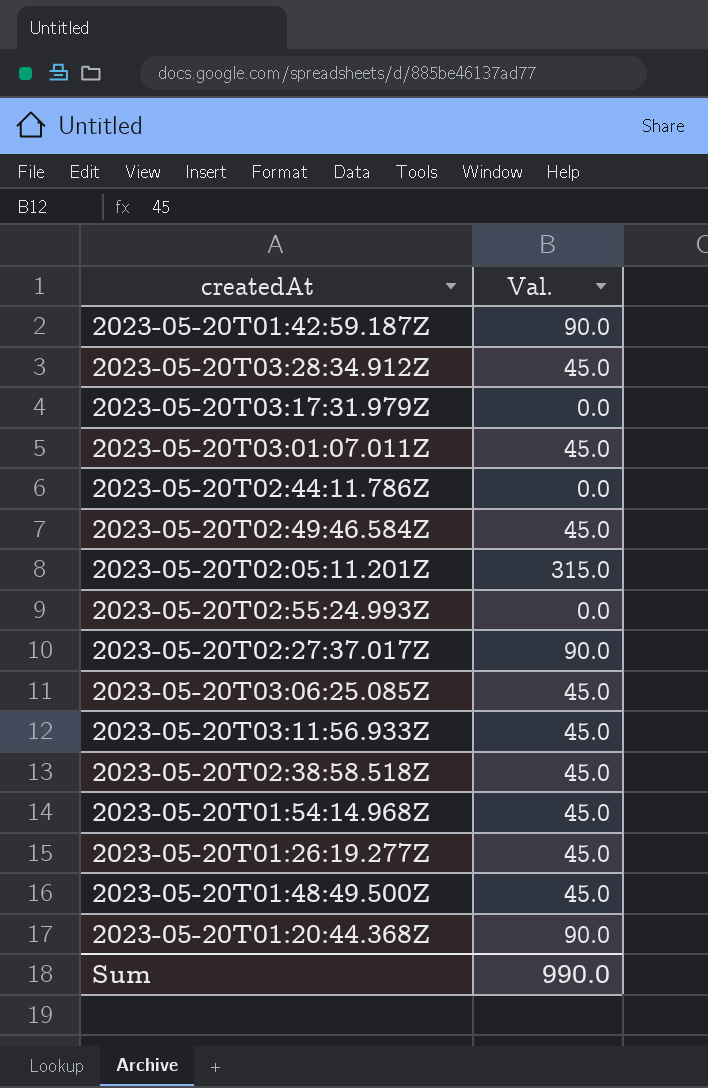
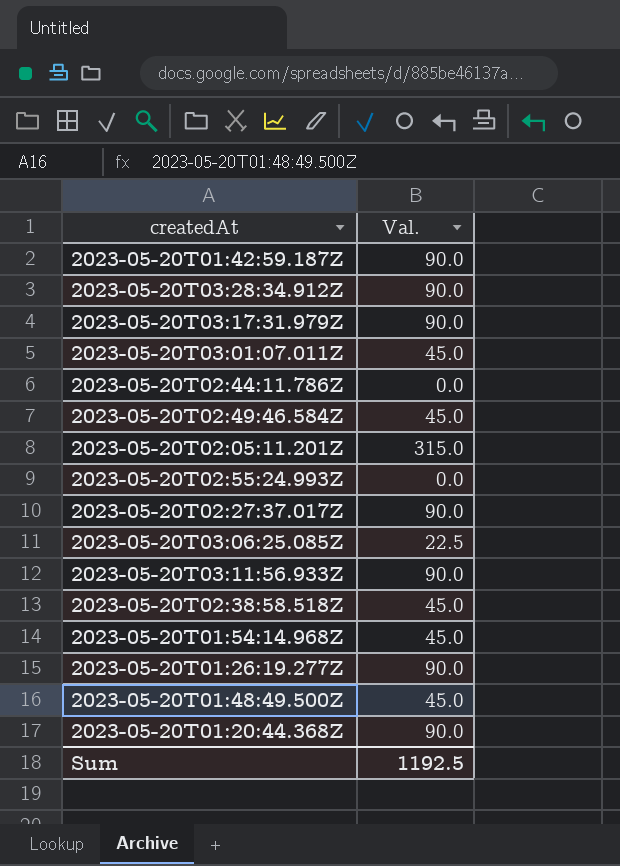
2023-05-20T03:28:34.912Z | Val.: 45.0 -> 90.0
2023-05-20T03:17:31.979Z | Val.: 0.0 -> 90.0
2023-05-20T03:06:25.085Z | Val.: 45.0 -> 22.5
2023-05-20T03:11:56.933Z | Val.: 45.0 -> 90.0
2023-05-20T01:26:19.277Z | Val.: 45.0 -> 90.0
Sum | Val.: 990.0 -> 1192.5

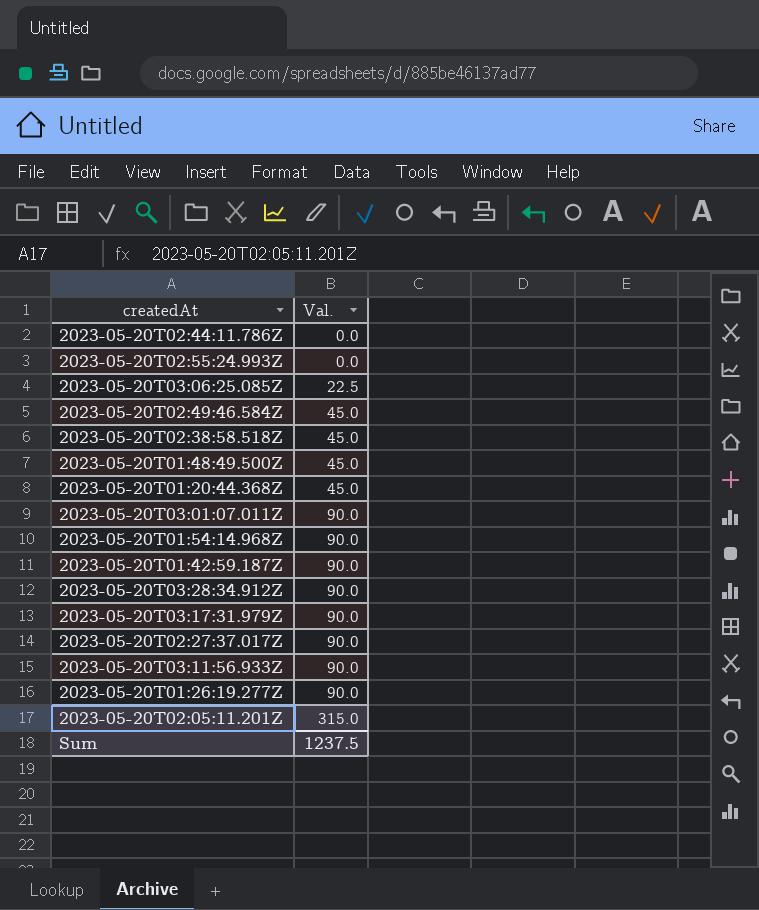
row order: none -> Val. ascending
2023-05-20T01:20:44.368Z | Val.: 90.0 -> 45.0
2023-05-20T03:01:07.011Z | Val.: 45.0 -> 90.0
2023-05-20T01:54:14.968Z | Val.: 45.0 -> 90.0
Sum | Val.: 1192.5 -> 1237.5

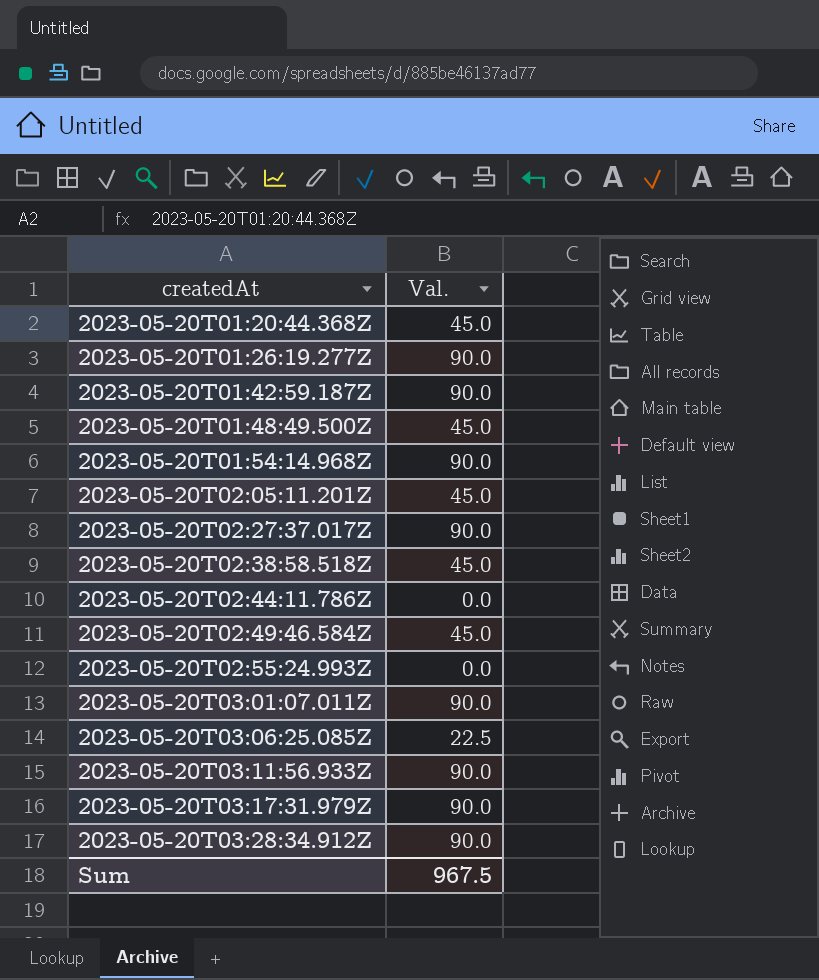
row order: Val. ascending -> createdAt ascending
2023-05-20T02:05:11.201Z | Val.: 315.0 -> 45.0
Sum | Val.: 1237.5 -> 967.5

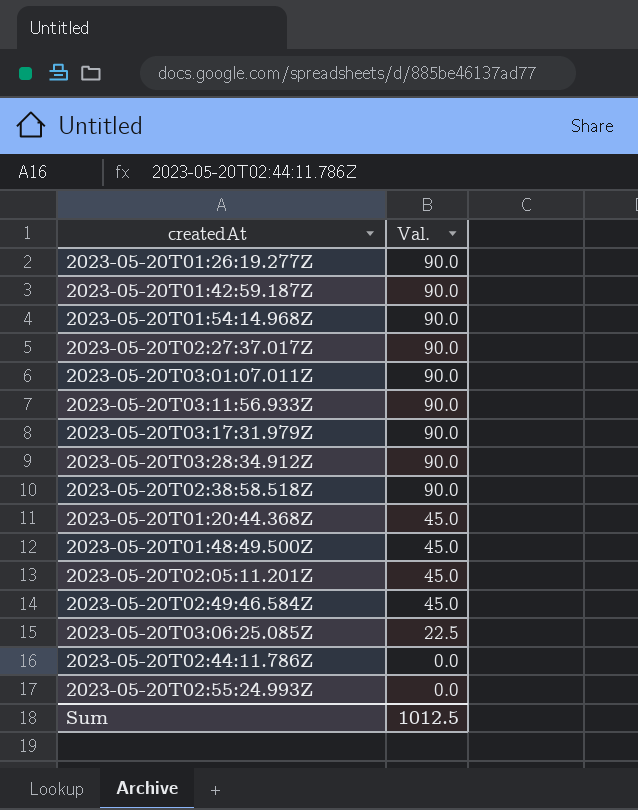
row order: createdAt ascending -> Val. descending
2023-05-20T02:38:58.518Z | Val.: 45.0 -> 90.0
Sum | Val.: 967.5 -> 1012.5

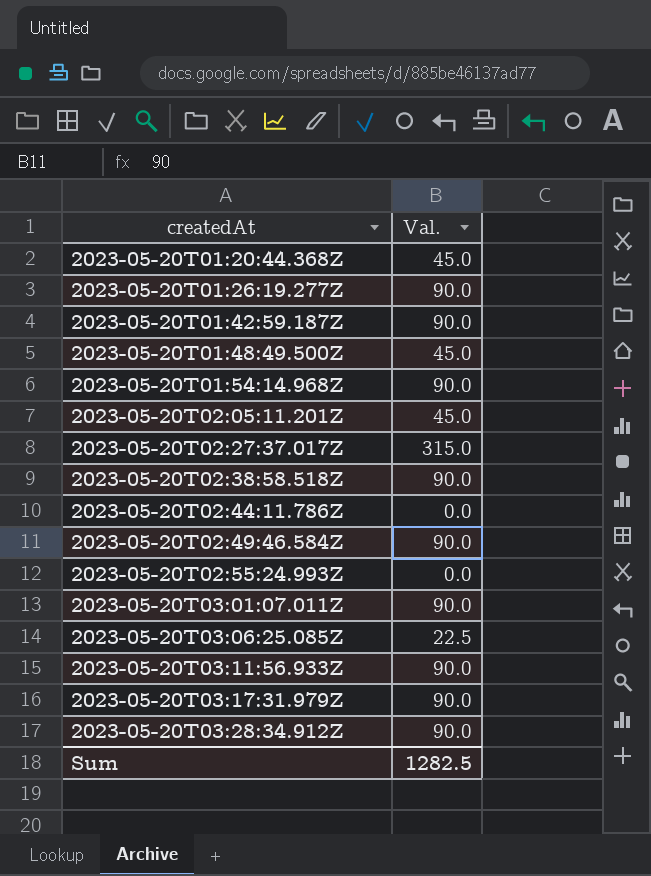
row order: Val. descending -> createdAt ascending
2023-05-20T02:27:37.017Z | Val.: 90.0 -> 315.0
2023-05-20T02:49:46.584Z | Val.: 45.0 -> 90.0
Sum | Val.: 1012.5 -> 1282.5

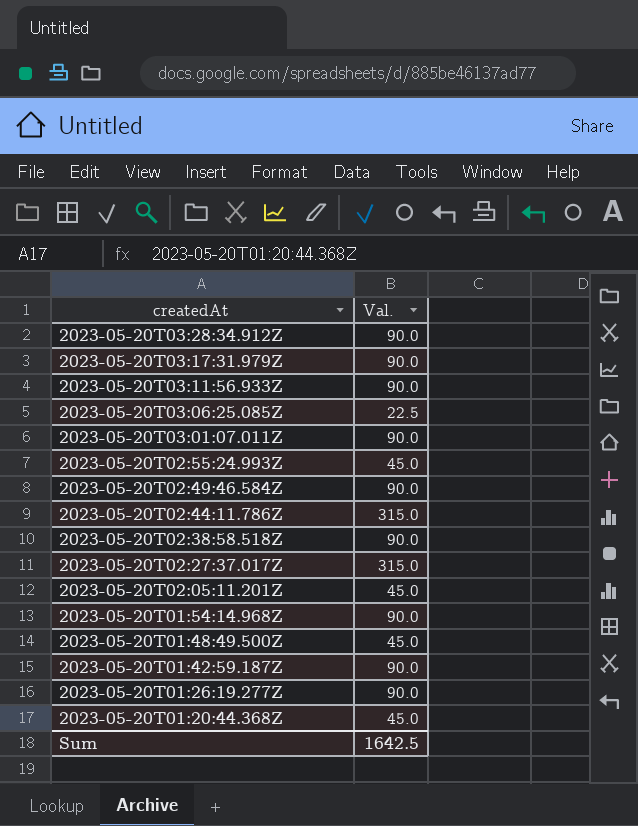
row order: createdAt ascending -> createdAt descending
2023-05-20T02:55:24.993Z | Val.: 0.0 -> 45.0
2023-05-20T02:44:11.786Z | Val.: 0.0 -> 315.0
Sum | Val.: 1282.5 -> 1642.5

